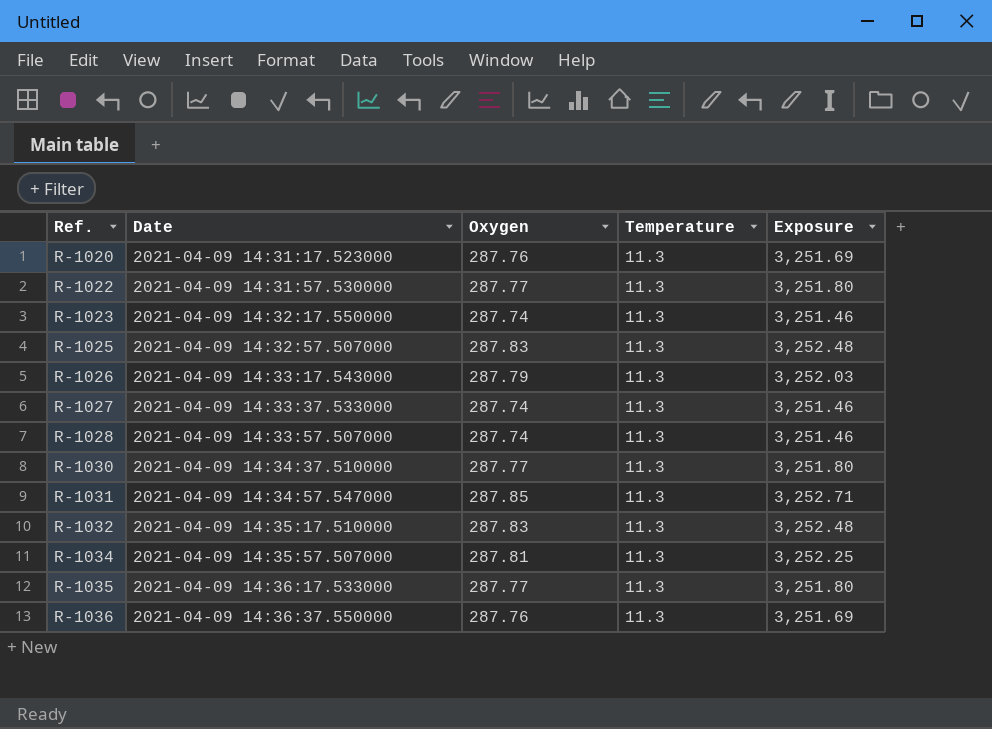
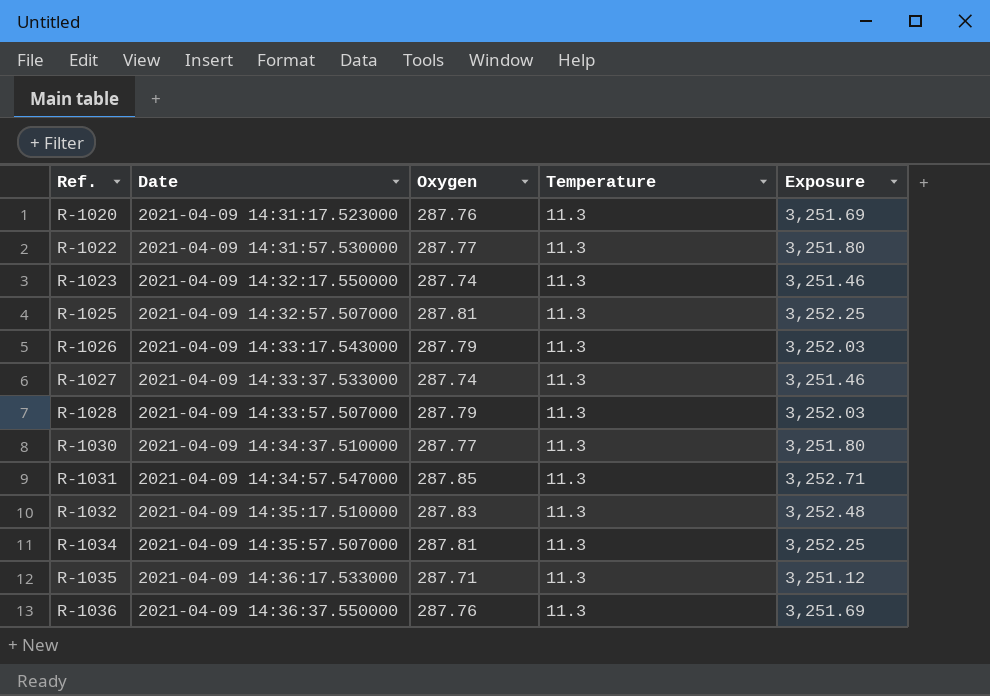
R-1025 | Oxygen: 287.83 -> 287.81
R-1025 | Exposure: 3,252.48 -> 3,252.25
R-1028 | Oxygen: 287.74 -> 287.79
R-1028 | Exposure: 3,251.46 -> 3,252.03
R-1035 | Oxygen: 287.77 -> 287.71
R-1035 | Exposure: 3,251.80 -> 3,251.12

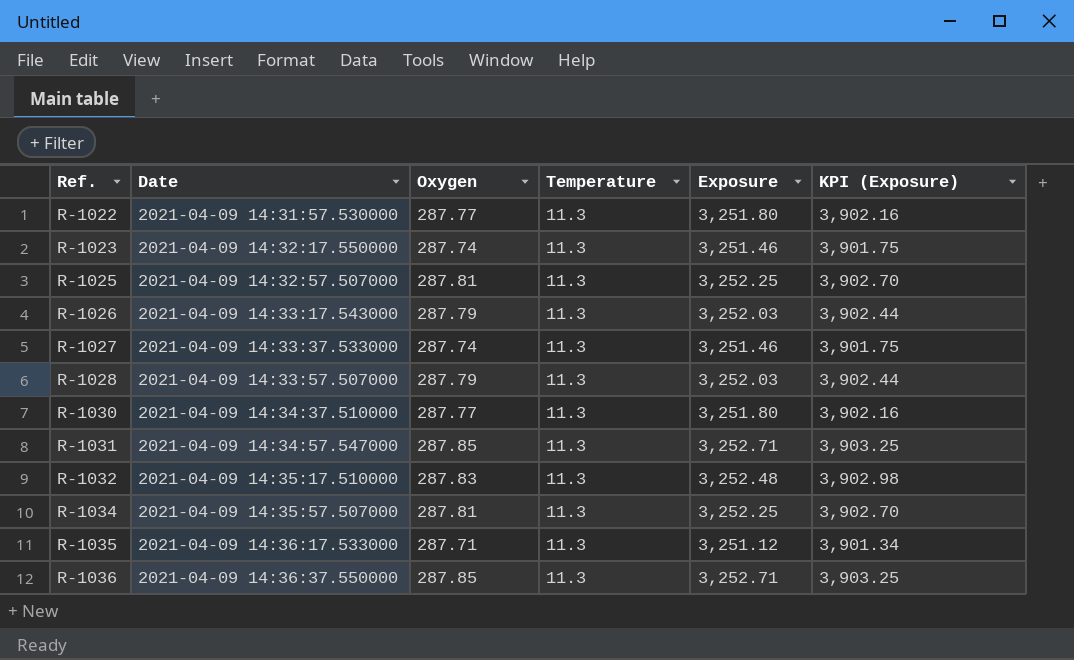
column KPI (Exposure) | formula: none -> [Exposure] * 1.2
row R-1020: 2021-04-09 14:31:17.523000 | 287.76 | 11.3 | 3,251.69 -> none
R-1036 | Oxygen: 287.76 -> 287.85
R-1036 | Exposure: 3,251.69 -> 3,252.71

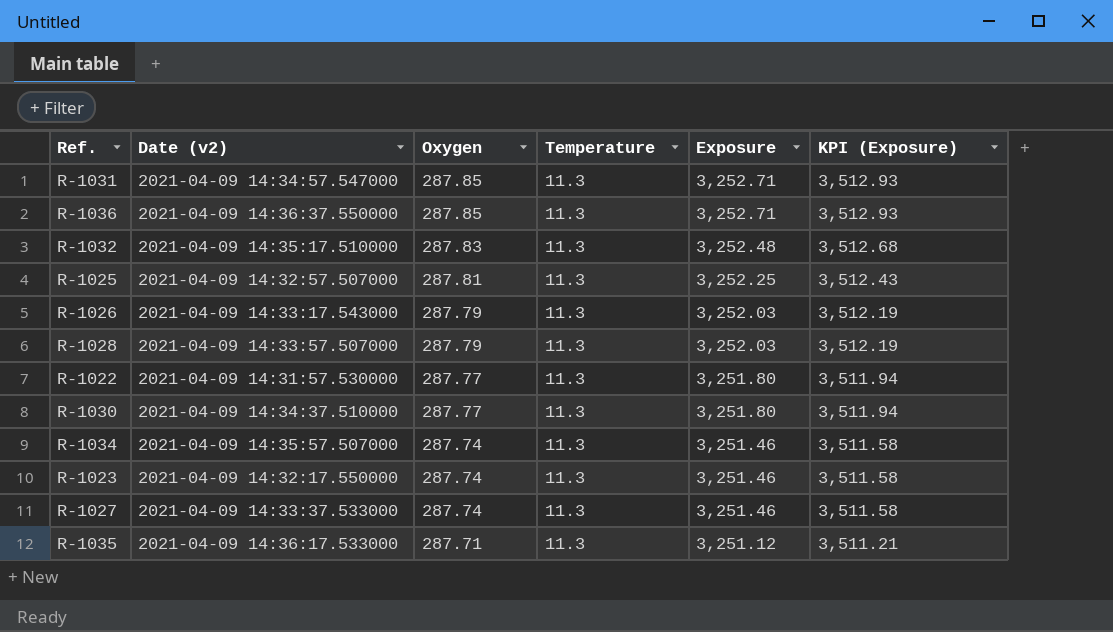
row order: Ref. ascending -> Oxygen descending
column name: Date -> Date (v2)
column KPI (Exposure) | formula: [Exposure] * 1.2 -> [Exposure] * 1.08
R-1034 | Oxygen: 287.81 -> 287.74
R-1034 | Exposure: 3,252.25 -> 3,251.46

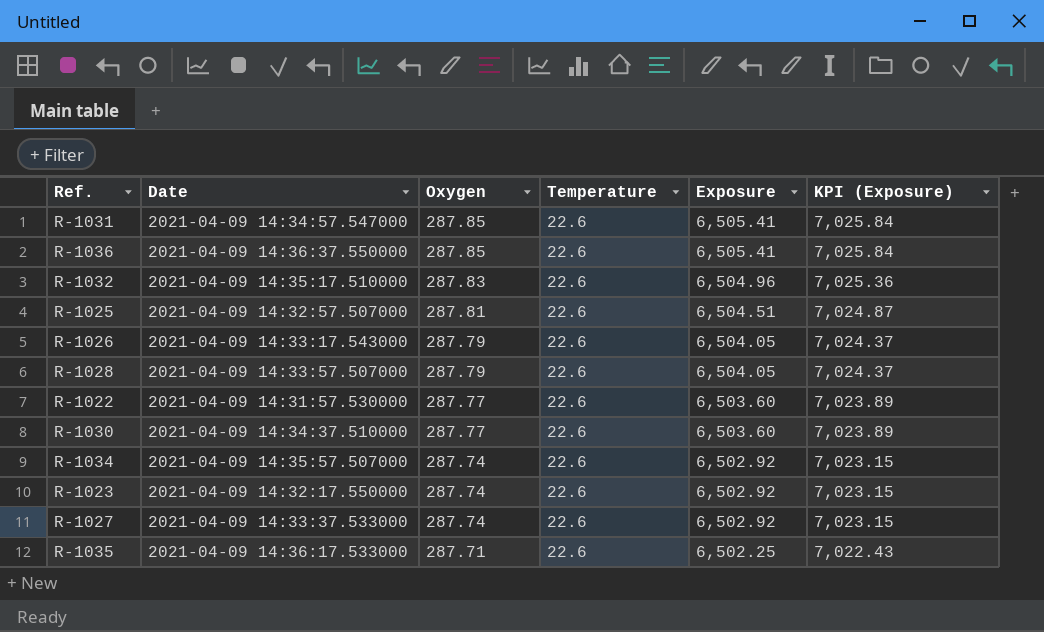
column name: Date (v2) -> Date
R-1031 | Temperature: 11.3 -> 22.6
R-1031 | Exposure: 3,252.71 -> 6,505.41
R-1031 | KPI (Exposure): 3,512.93 -> 7,025.84
R-1036 | Temperature: 11.3 -> 22.6
R-1036 | Exposure: 3,252.71 -> 6,505.41
R-1036 | KPI (Exposure): 3,512.93 -> 7,025.84
R-1032 | Temperature: 11.3 -> 22.6
R-1032 | Exposure: 3,252.48 -> 6,504.96
R-1032 | KPI (Exposure): 3,512.68 -> 7,025.36
R-1025 | Temperature: 11.3 -> 22.6
R-1025 | Exposure: 3,252.25 -> 6,504.51
R-1025 | KPI (Exposure): 3,512.43 -> 7,024.87
R-1026 | Temperature: 11.3 -> 22.6
R-1026 | Exposure: 3,252.03 -> 6,504.05
R-1026 | KPI (Exposure): 3,512.19 -> 7,024.37
R-1028 | Temperature: 11.3 -> 22.6
R-1028 | Exposure: 3,252.03 -> 6,504.05
R-1028 | KPI (Exposure): 3,512.19 -> 7,024.37
R-1022 | Temperature: 11.3 -> 22.6
R-1022 | Exposure: 3,251.80 -> 6,503.60
R-1022 | KPI (Exposure): 3,511.94 -> 7,023.89
R-1030 | Temperature: 11.3 -> 22.6
R-1030 | Exposure: 3,251.80 -> 6,503.60
R-1030 | KPI (Exposure): 3,511.94 -> 7,023.89
R-1034 | Temperature: 11.3 -> 22.6
R-1034 | Exposure: 3,251.46 -> 6,502.92
R-1034 | KPI (Exposure): 3,511.58 -> 7,023.15
R-1023 | Temperature: 11.3 -> 22.6
R-1023 | Exposure: 3,251.46 -> 6,502.92
R-1023 | KPI (Exposure): 3,511.58 -> 7,023.15
R-1027 | Temperature: 11.3 -> 22.6
R-1027 | Exposure: 3,251.46 -> 6,502.92
R-1027 | KPI (Exposure): 3,511.58 -> 7,023.15
R-1035 | Temperature: 11.3 -> 22.6
R-1035 | Exposure: 3,251.12 -> 6,502.25
R-1035 | KPI (Exposure): 3,511.21 -> 7,022.43

